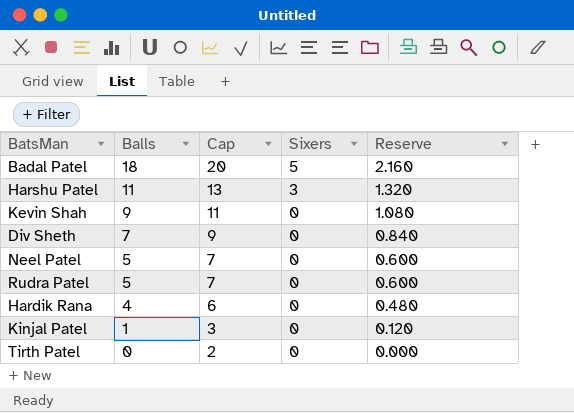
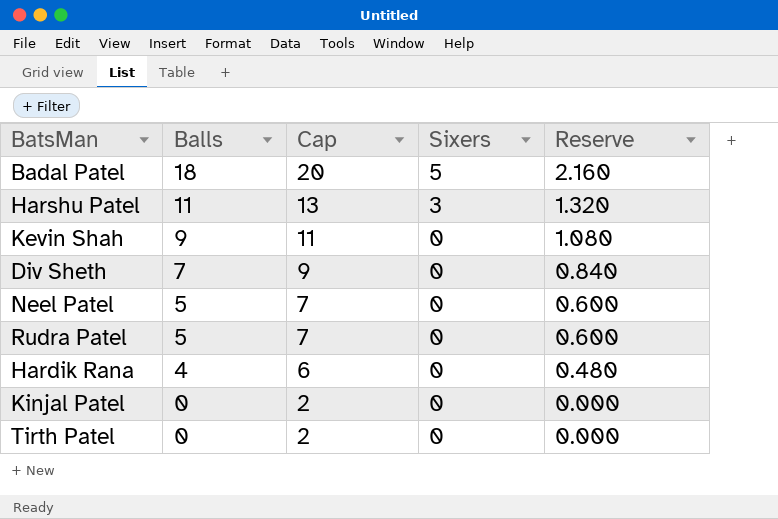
Kinjal Patel | Balls: 1 -> 0
Kinjal Patel | Cap: 3 -> 2
Kinjal Patel | Reserve: 0.120 -> 0.000

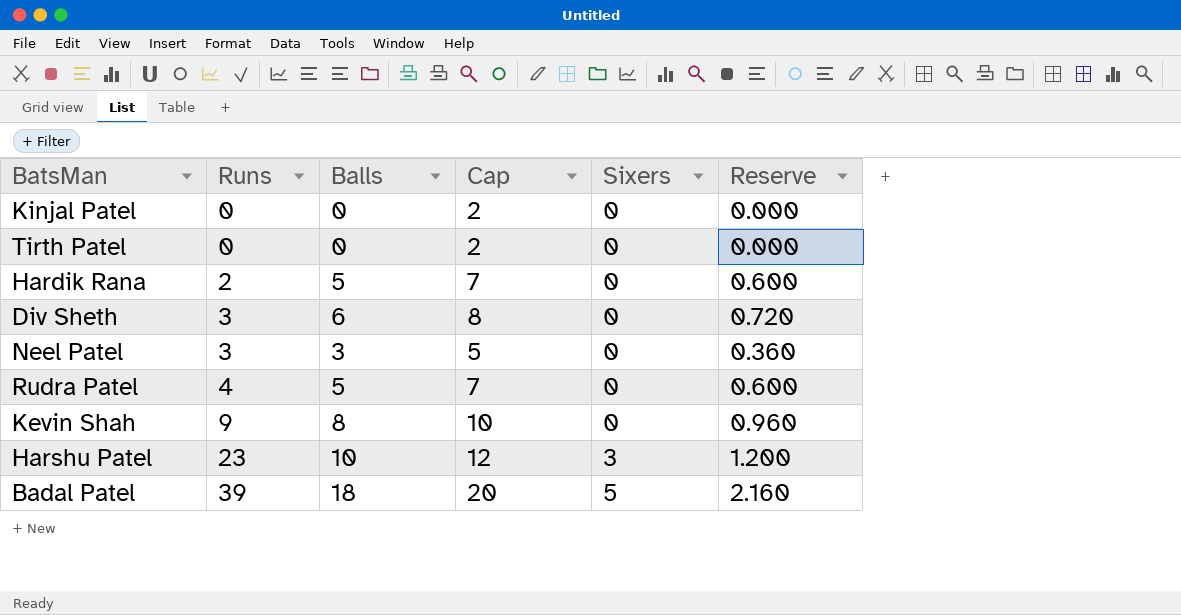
row order: Balls descending -> Runs ascending
column Runs | position: none -> 2
Hardik Rana | Balls: 4 -> 5
Hardik Rana | Cap: 6 -> 7
Hardik Rana | Reserve: 0.480 -> 0.600
Div Sheth | Balls: 7 -> 6
Div Sheth | Cap: 9 -> 8
Div Sheth | Reserve: 0.840 -> 0.720
Neel Patel | Balls: 5 -> 3
Neel Patel | Cap: 7 -> 5
Neel Patel | Reserve: 0.600 -> 0.360
Kevin Shah | Balls: 9 -> 8
Kevin Shah | Cap: 11 -> 10
Kevin Shah | Reserve: 1.080 -> 0.960
Harshu Patel | Balls: 11 -> 10
Harshu Patel | Cap: 13 -> 12
Harshu Patel | Reserve: 1.320 -> 1.200

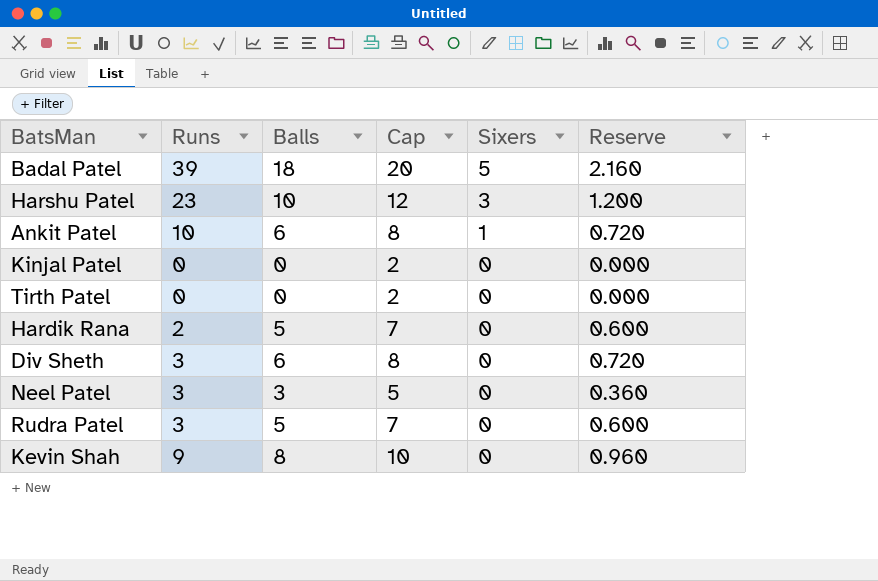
row order: Runs ascending -> Sixers descending
row Ankit Patel: none -> 10 | 6 | 8 | 1 | 0.720
Rudra Patel | Runs: 4 -> 3

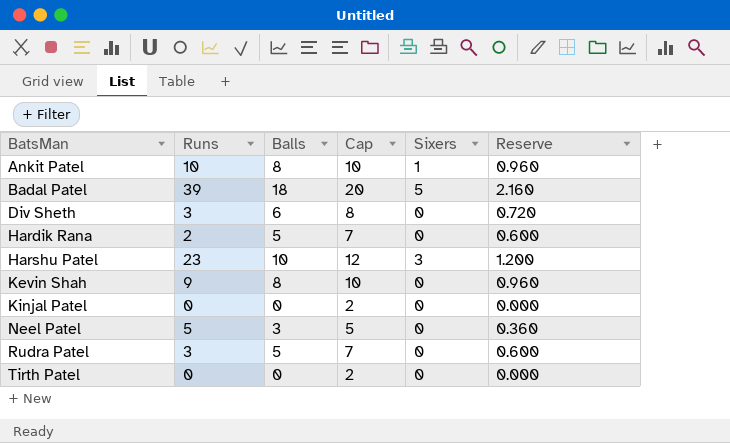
row order: Sixers descending -> BatsMan ascending
Ankit Patel | Balls: 6 -> 8
Ankit Patel | Cap: 8 -> 10
Ankit Patel | Reserve: 0.720 -> 0.960
Neel Patel | Runs: 3 -> 5

